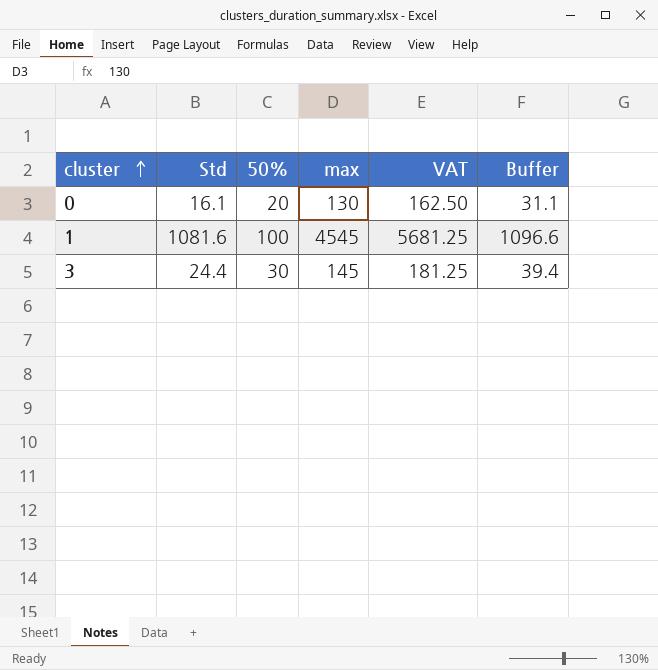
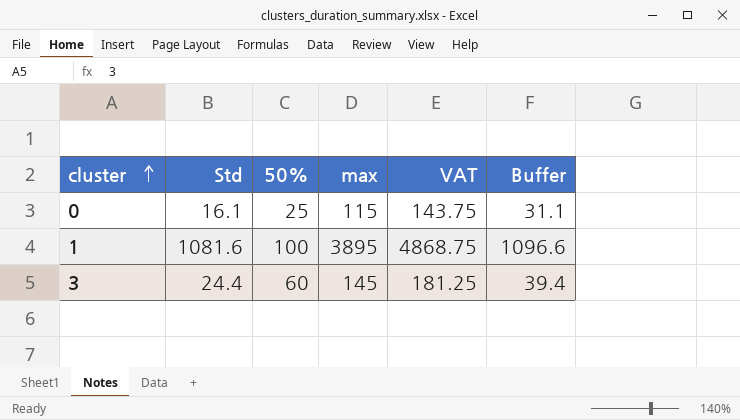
0 | 50%: 20 -> 25
0 | max: 130 -> 115
0 | VAT: 162.50 -> 143.75
1 | max: 4545 -> 3895
1 | VAT: 5681.25 -> 4868.75
3 | 50%: 30 -> 60

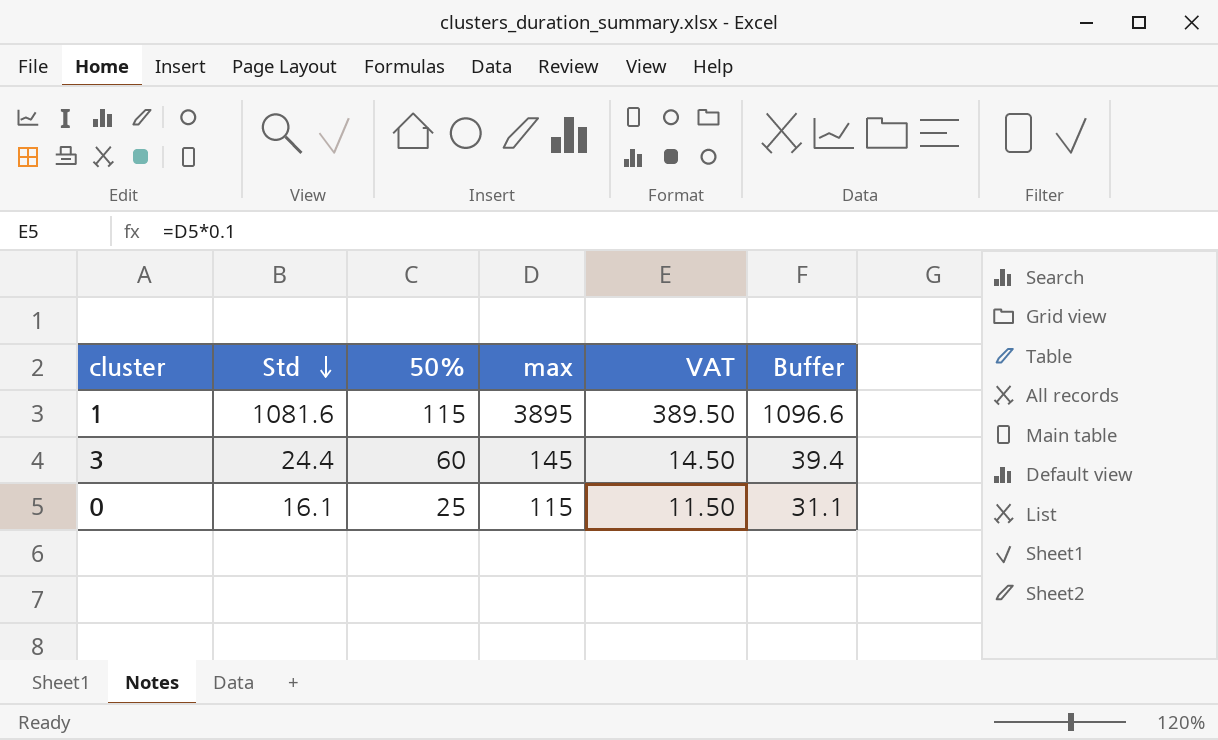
row order: cluster ascending -> Std descending
column VAT | formula: [max] * 1.25 -> [max] * 0.1
1 | 50%: 100 -> 115

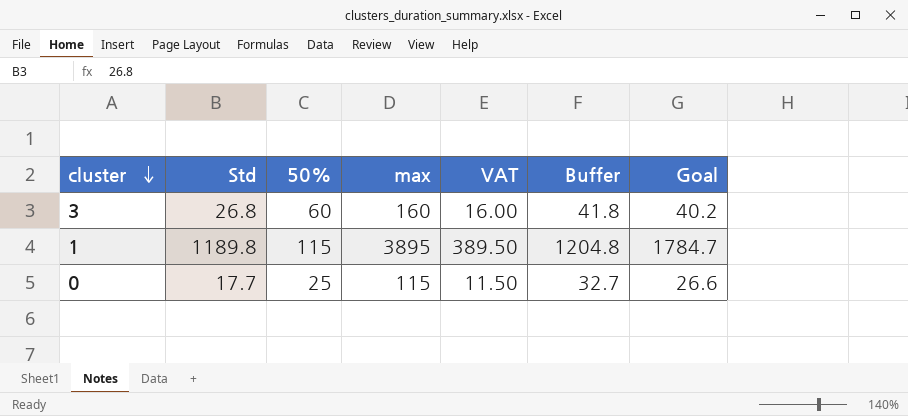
row order: Std descending -> cluster descending
column Goal | formula: none -> [Std] * 1.5
3 | Std: 24.4 -> 26.8
3 | max: 145 -> 160
3 | VAT: 14.50 -> 16.00
3 | Buffer: 39.4 -> 41.8
1 | Std: 1081.6 -> 1189.8
1 | Buffer: 1096.6 -> 1204.8
0 | Std: 16.1 -> 17.7
0 | Buffer: 31.1 -> 32.7

